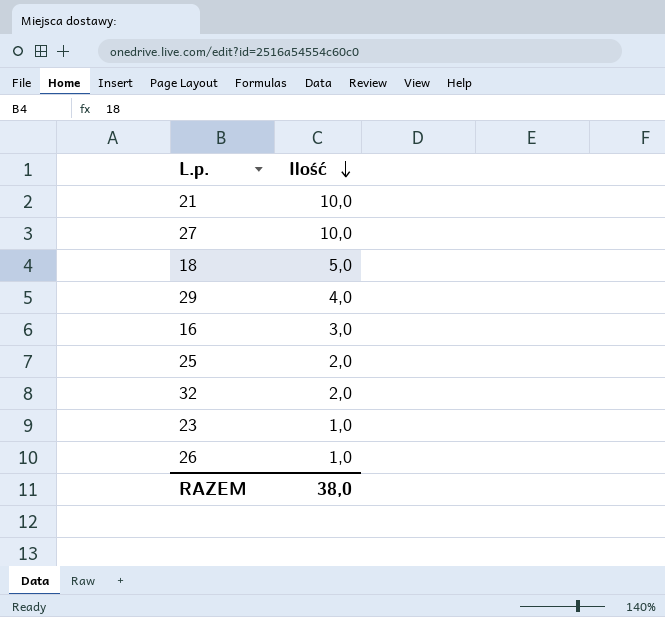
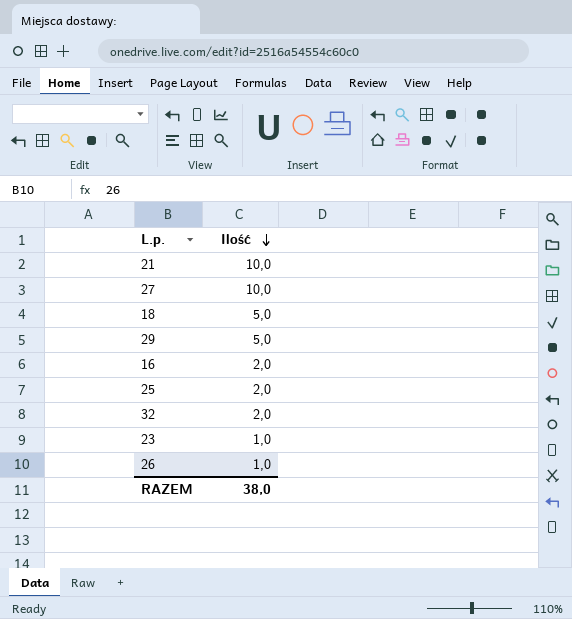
29 | Ilość: 4,0 -> 5,0
16 | Ilość: 3,0 -> 2,0

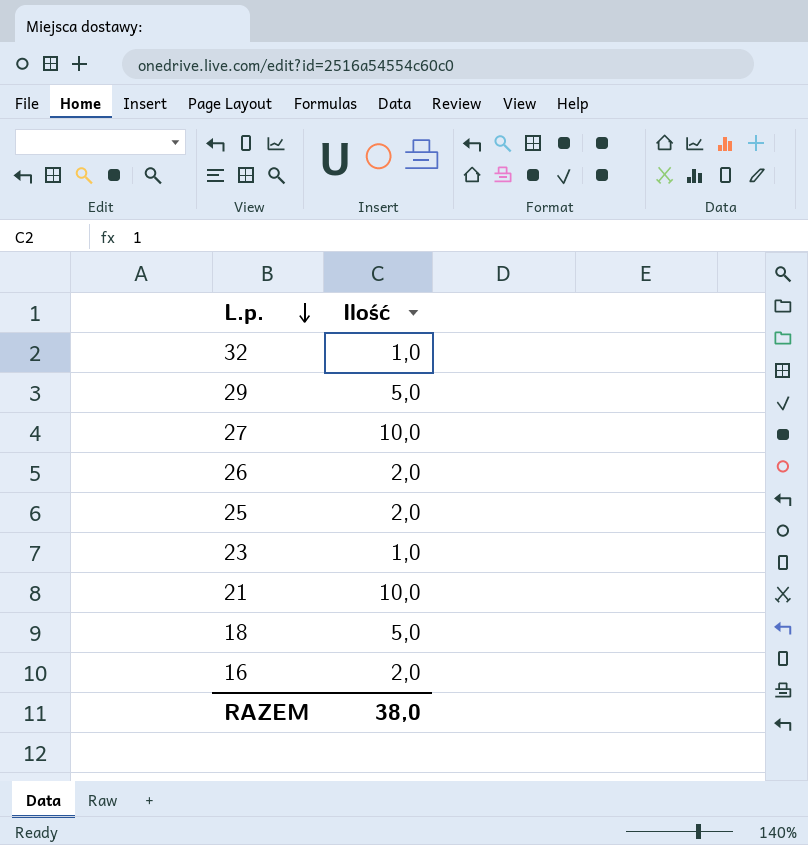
row order: Ilość descending -> L.p. descending
32 | Ilość: 2,0 -> 1,0
26 | Ilość: 1,0 -> 2,0

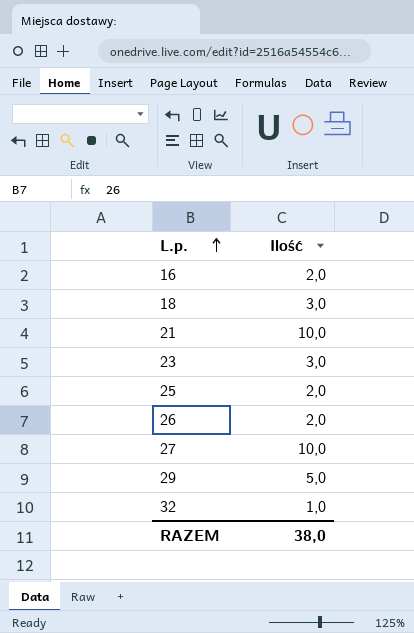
row order: L.p. descending -> L.p. ascending
18 | Ilość: 5,0 -> 3,0
23 | Ilość: 1,0 -> 3,0

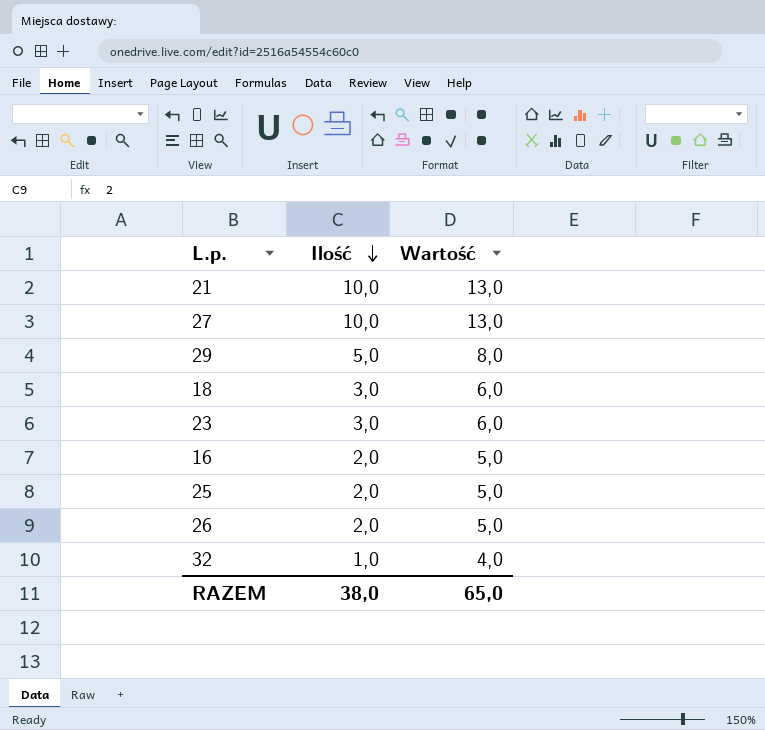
row order: L.p. ascending -> Ilość descending
column Wartość | formula: none -> [Ilość] + 3

